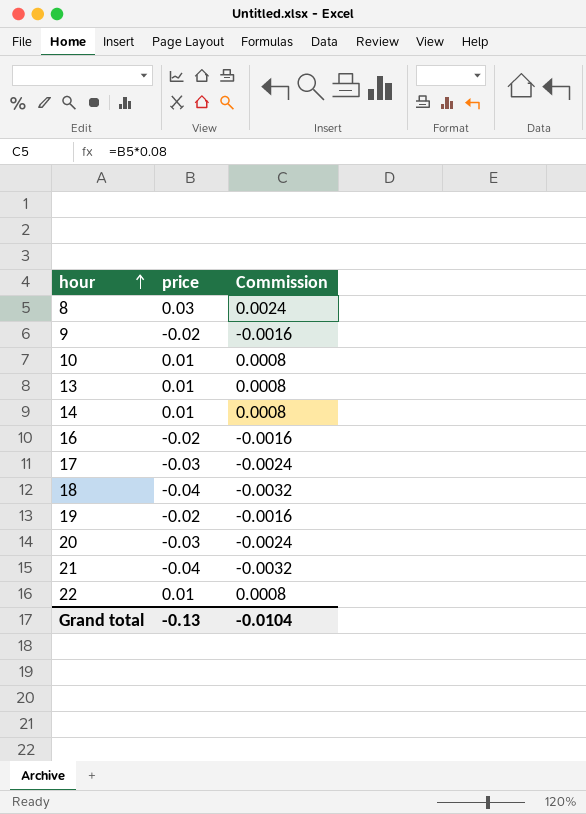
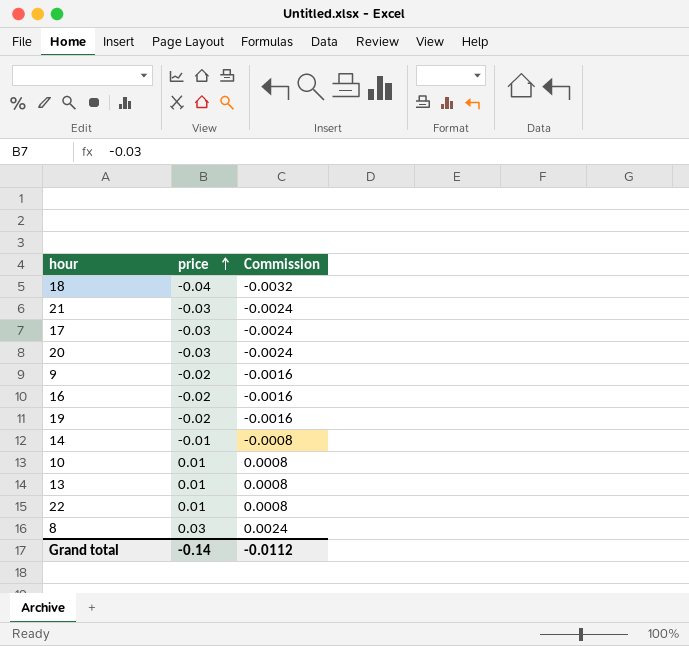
row order: hour ascending -> price ascending
21 | price: -0.04 -> -0.03
21 | Commission: -0.0032 -> -0.0024
14 | price: 0.01 -> -0.01
14 | Commission: 0.0008 -> -0.0008
Grand total | price: -0.13 -> -0.14
Grand total | Commission: -0.0104 -> -0.0112

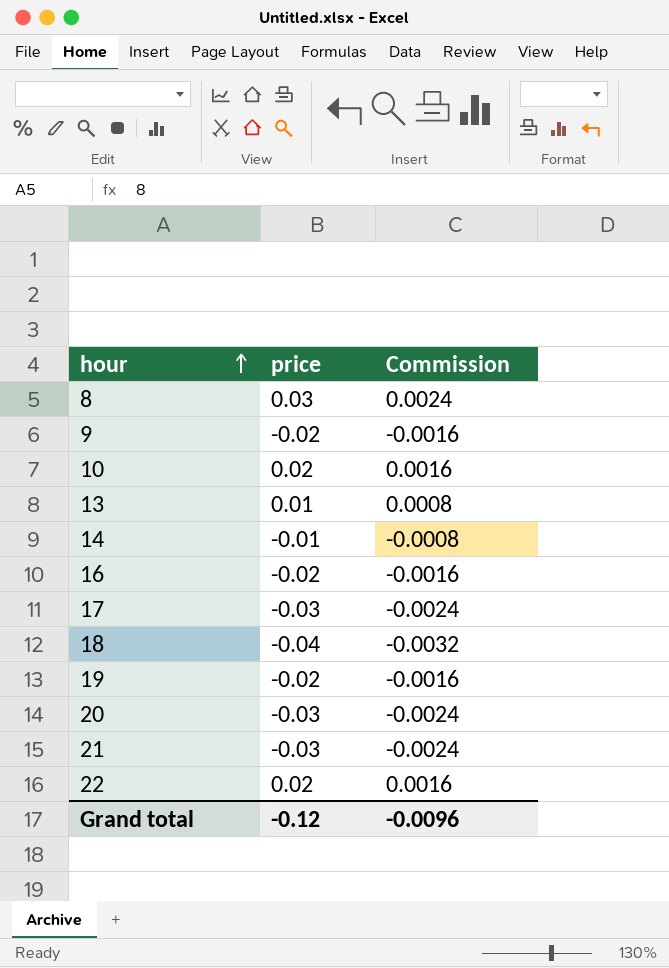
row order: price ascending -> hour ascending
10 | price: 0.01 -> 0.02
10 | Commission: 0.0008 -> 0.0016
22 | price: 0.01 -> 0.02
22 | Commission: 0.0008 -> 0.0016
Grand total | price: -0.14 -> -0.12
Grand total | Commission: -0.0112 -> -0.0096

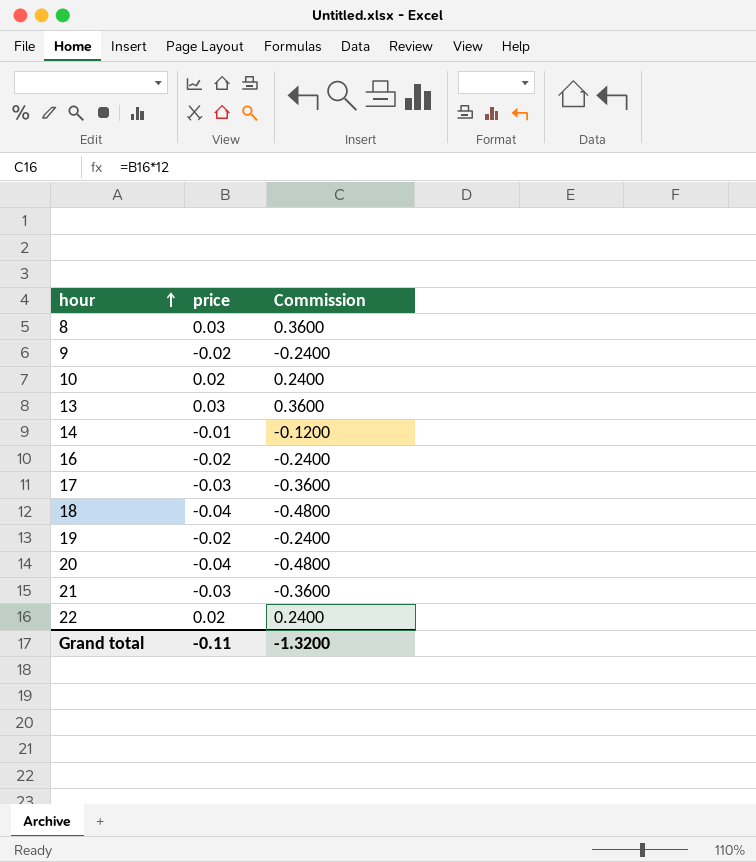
column Commission | formula: [price] * 0.08 -> [price] * 12
13 | price: 0.01 -> 0.03
20 | price: -0.03 -> -0.04
Grand total | price: -0.12 -> -0.11
Grand total | Commission: -0.0096 -> -1.3200

